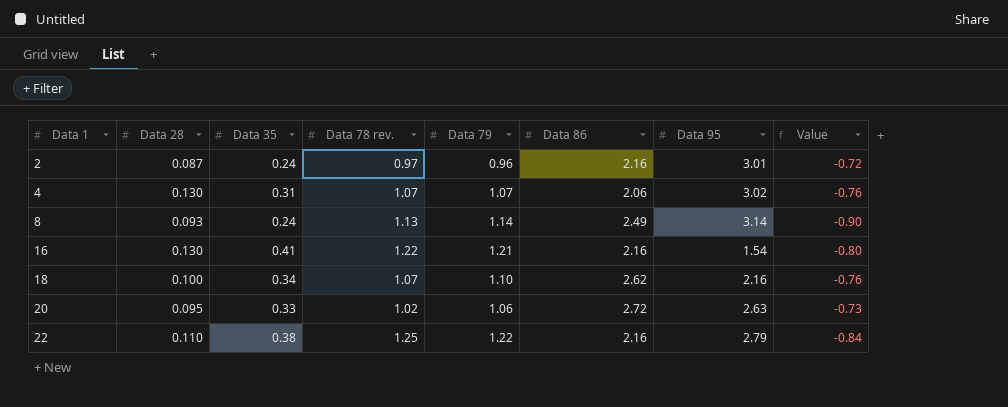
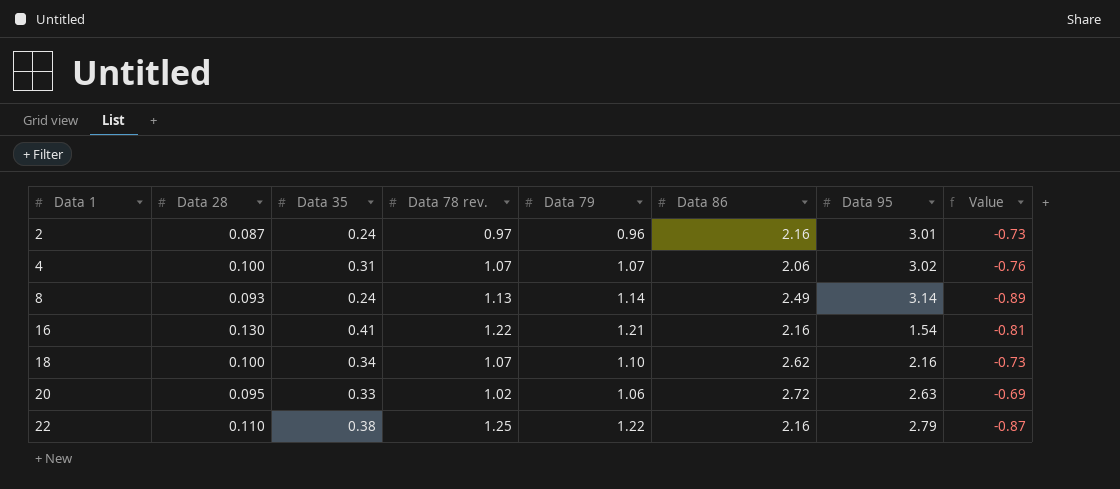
column Value | formula: [Data 35] - [Data 79] -> [Data 35] - [Data 78 rev.]
4 | Data 28: 0.130 -> 0.100

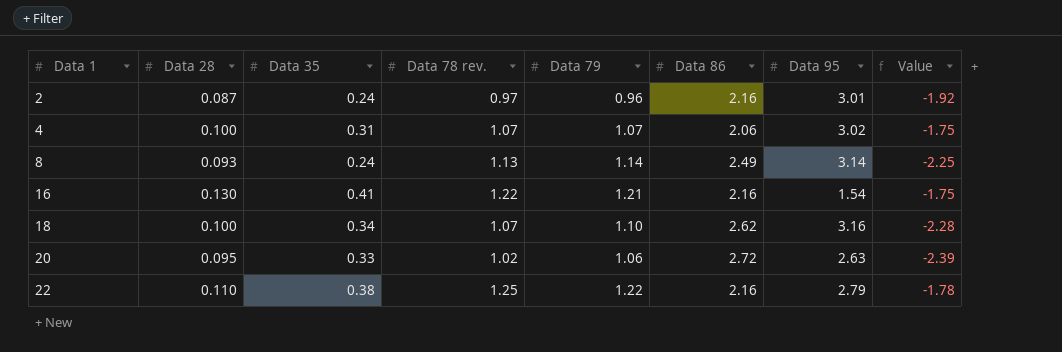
column Value | formula: [Data 35] - [Data 78 rev.] -> [Data 35] - [Data 86]
18 | Data 95: 2.16 -> 3.16

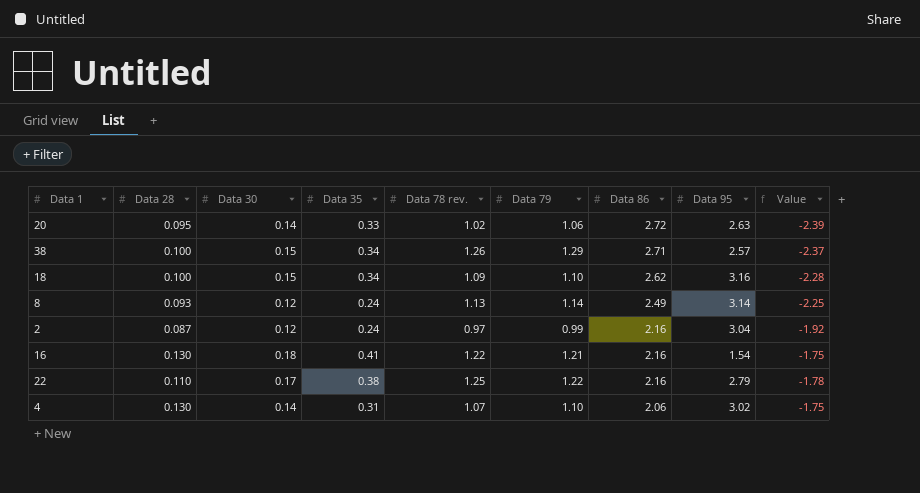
row order: Data 1 ascending -> Data 86 descending
column Data 30 | position: none -> 3
row 38: none -> 0.100 | 0.15 | 0.34 | 1.26 | 1.29 | 2.71 | 2.57 | -2.37
18 | Data 78 rev.: 1.07 -> 1.09
2 | Data 79: 0.96 -> 0.99
2 | Data 95: 3.01 -> 3.04
4 | Data 28: 0.100 -> 0.130
4 | Data 79: 1.07 -> 1.10

